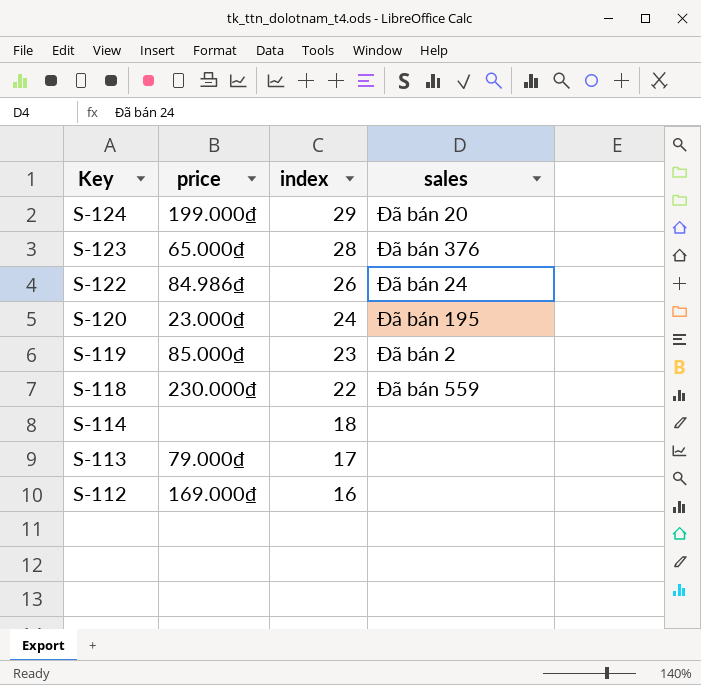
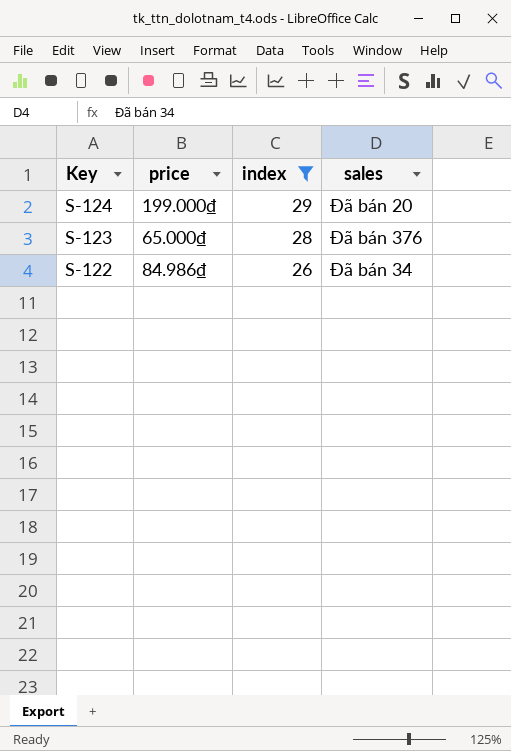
filter: none -> index >= 26
S-122 | sales: Đã bán 24 -> Đã bán 34

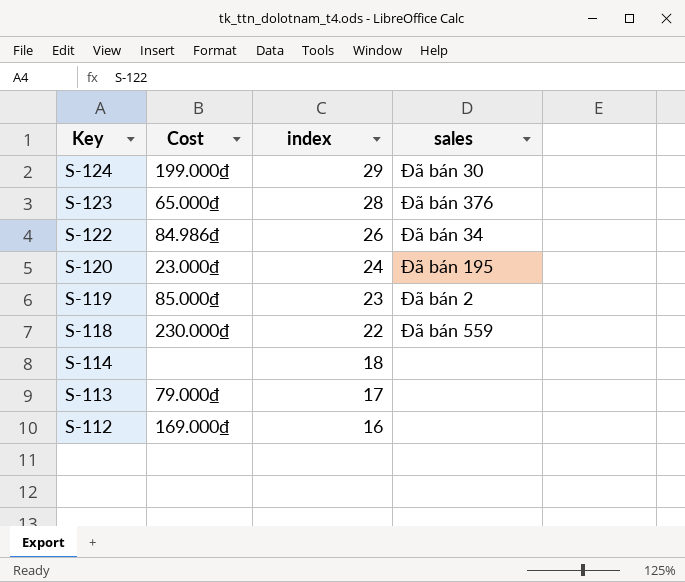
filter: index >= 26 -> none
column name: price -> Cost
S-124 | sales: Đã bán 20 -> Đã bán 30

